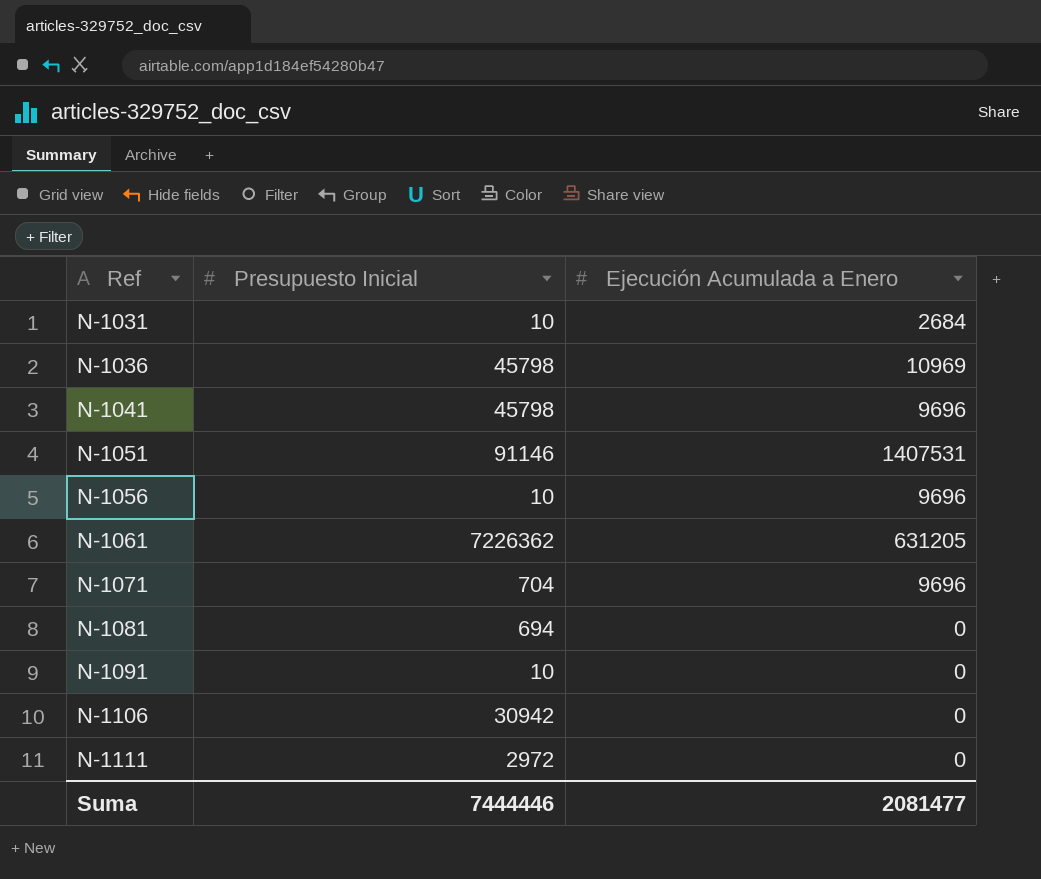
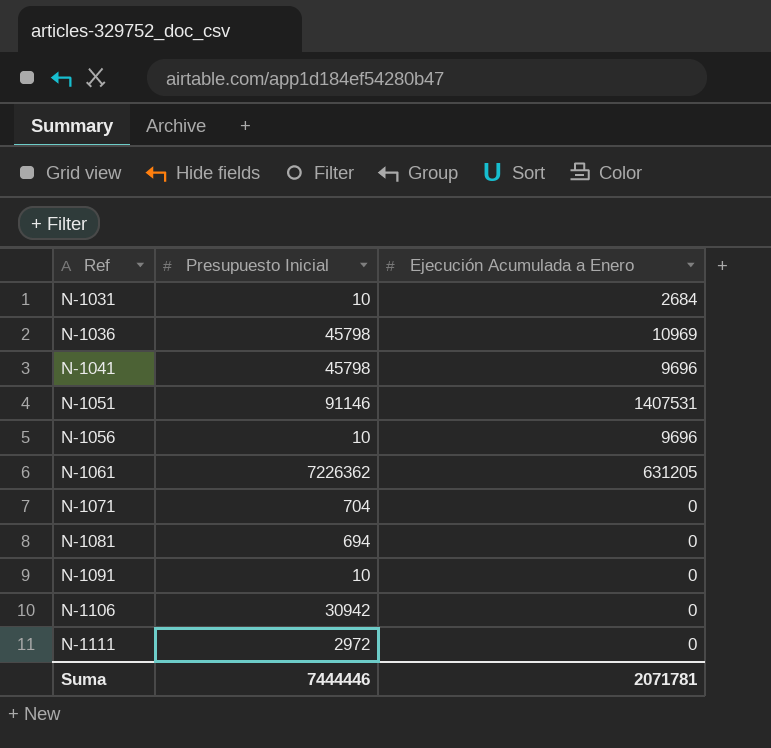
N-1071 | Ejecución Acumulada a Enero: 9696 -> 0
Suma | Ejecución Acumulada a Enero: 2081477 -> 2071781

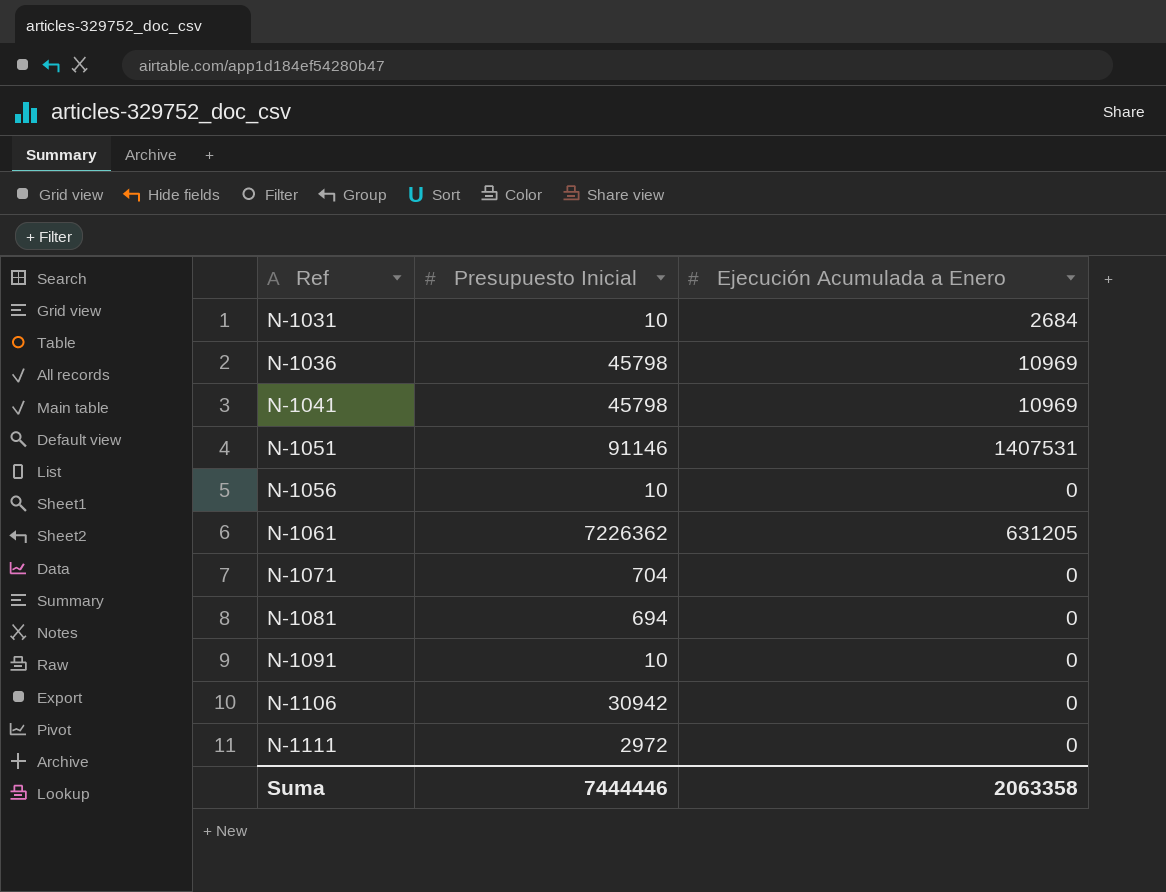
N-1041 | Ejecución Acumulada a Enero: 9696 -> 10969
N-1056 | Ejecución Acumulada a Enero: 9696 -> 0
Suma | Ejecución Acumulada a Enero: 2071781 -> 2063358

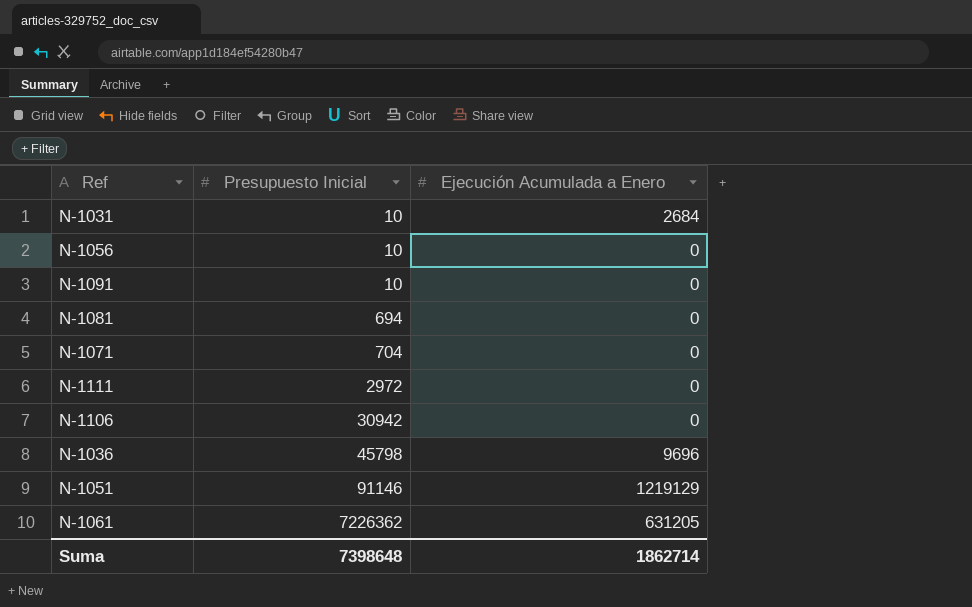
row order: Ref ascending -> Presupuesto Inicial ascending
row N-1041: 45798 | 10969 -> none
N-1036 | Ejecución Acumulada a Enero: 10969 -> 9696
N-1051 | Ejecución Acumulada a Enero: 1407531 -> 1219129
Suma | Presupuesto Inicial: 7444446 -> 7398648
Suma | Ejecución Acumulada a Enero: 2063358 -> 1862714

